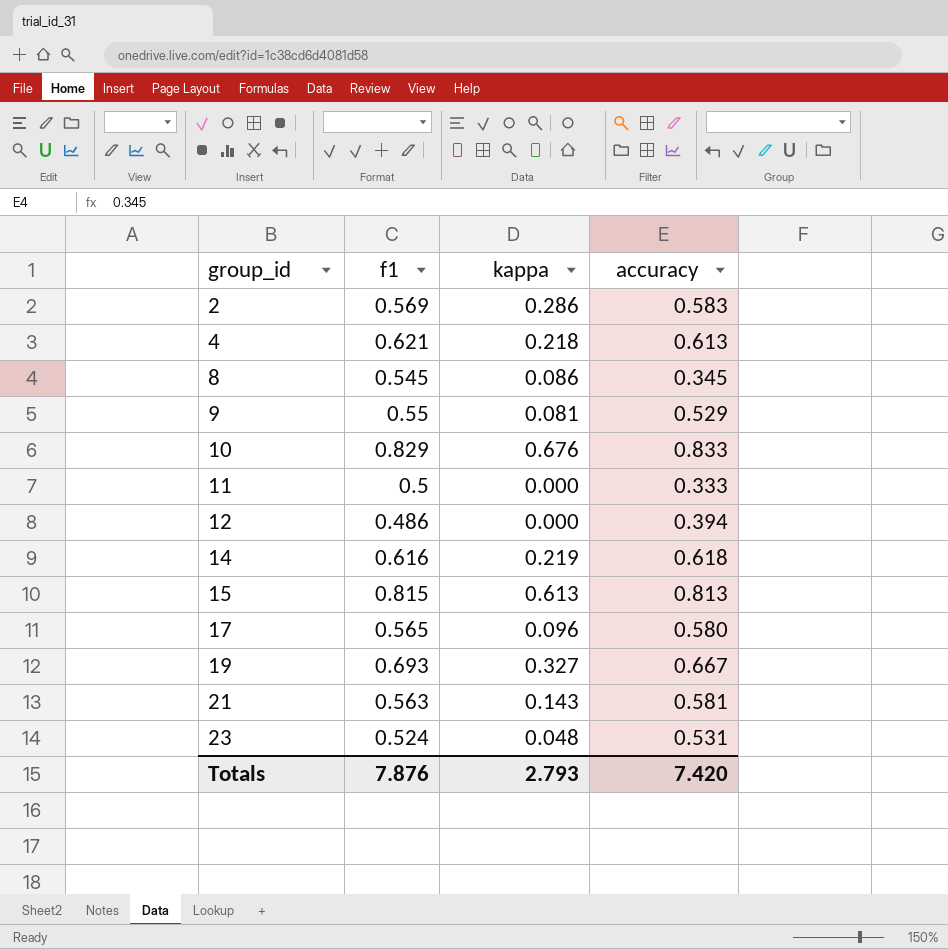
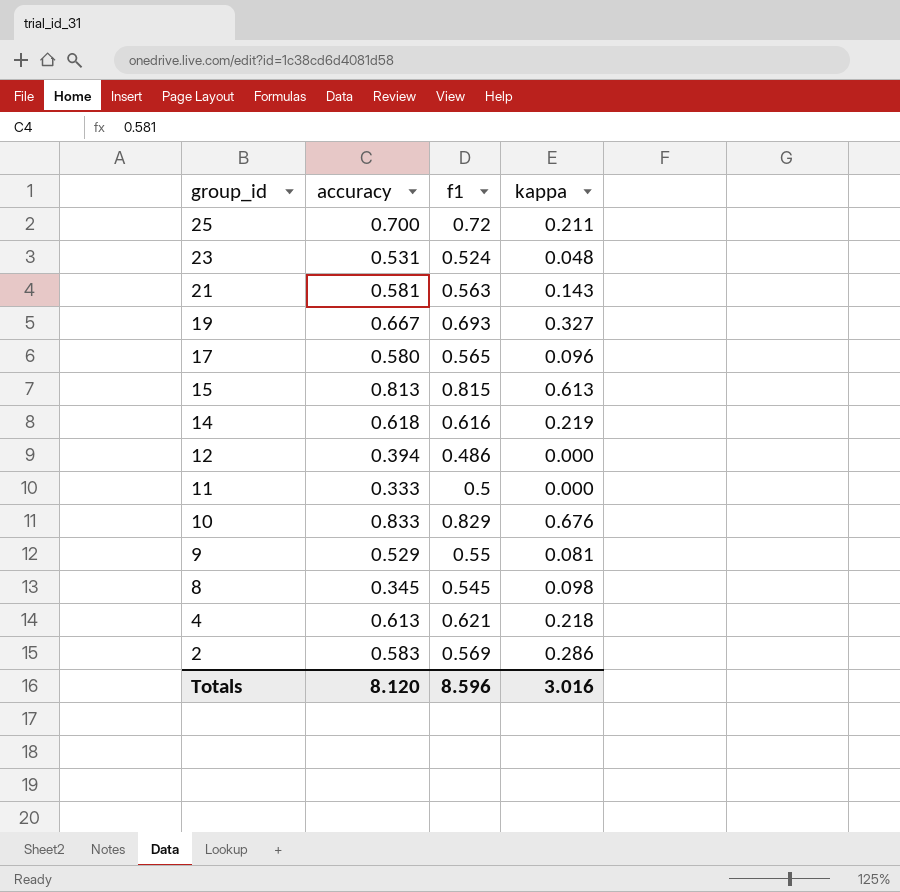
row order: group_id ascending -> group_id descending
column accuracy | position: 4 -> 2
row 25: none -> 0.700 | 0.72 | 0.211
8 | kappa: 0.086 -> 0.098
Totals | accuracy: 7.420 -> 8.120
Totals | f1: 7.876 -> 8.596
Totals | kappa: 2.793 -> 3.016

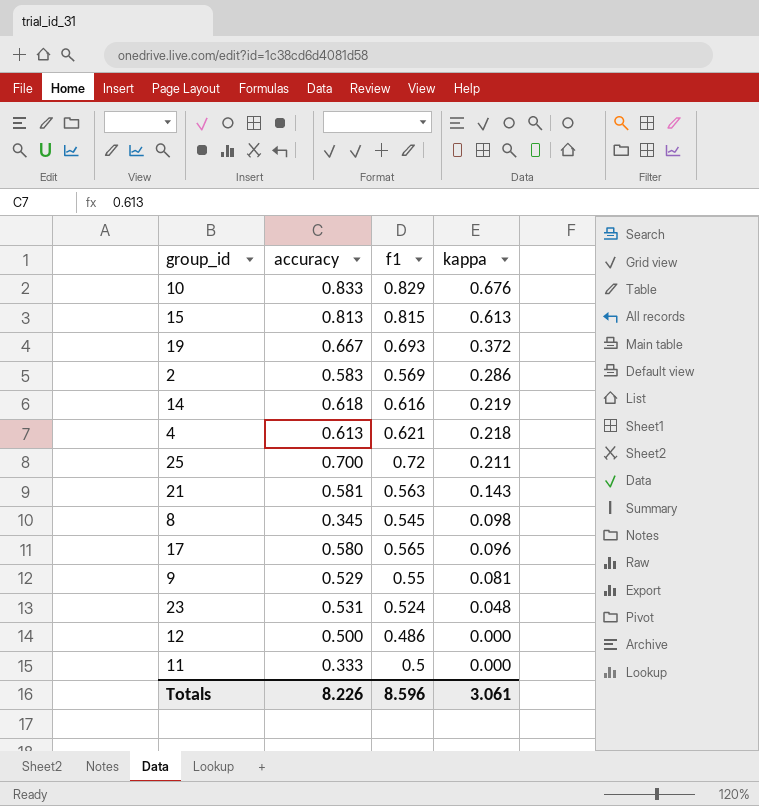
row order: group_id descending -> kappa descending
19 | kappa: 0.327 -> 0.372
12 | accuracy: 0.394 -> 0.500
Totals | accuracy: 8.120 -> 8.226
Totals | kappa: 3.016 -> 3.061

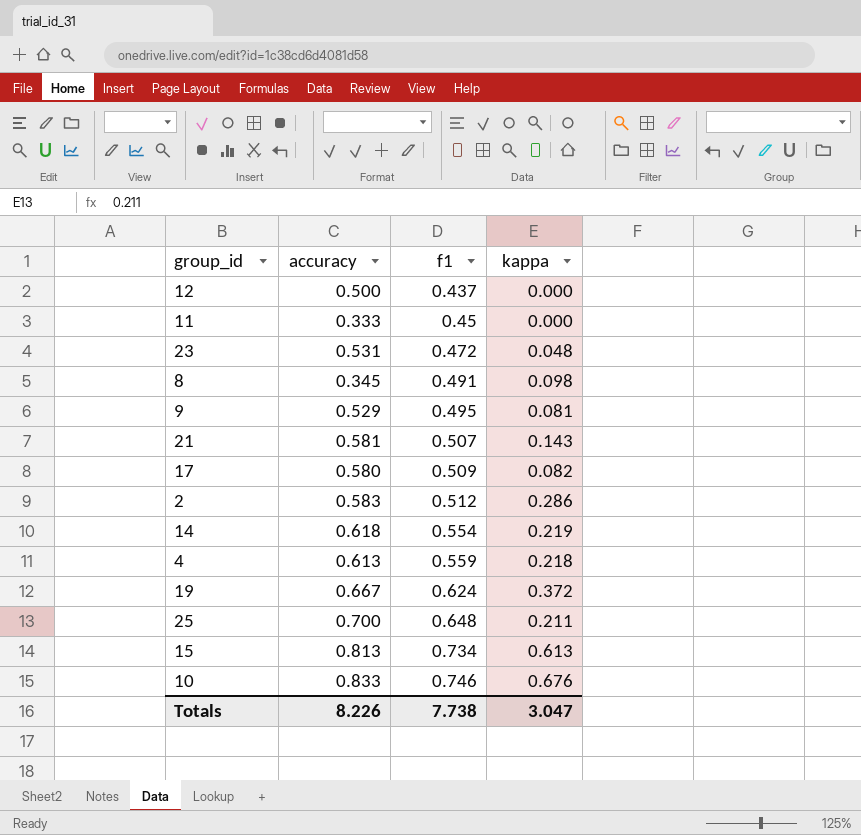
row order: kappa descending -> f1 ascending
12 | f1: 0.486 -> 0.437
11 | f1: 0.5 -> 0.45
23 | f1: 0.524 -> 0.472
8 | f1: 0.545 -> 0.491
9 | f1: 0.55 -> 0.495
21 | f1: 0.563 -> 0.507
17 | f1: 0.565 -> 0.509
17 | kappa: 0.096 -> 0.082
2 | f1: 0.569 -> 0.512
14 | f1: 0.616 -> 0.554
4 | f1: 0.621 -> 0.559
19 | f1: 0.693 -> 0.624
25 | f1: 0.72 -> 0.648
15 | f1: 0.815 -> 0.734
10 | f1: 0.829 -> 0.746
Totals | f1: 8.596 -> 7.738
Totals | kappa: 3.061 -> 3.047

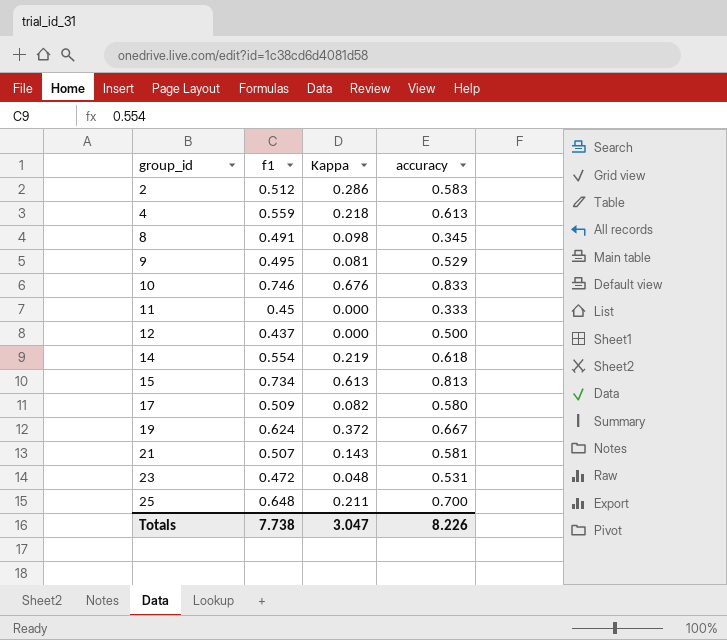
row order: f1 ascending -> group_id ascending
column name: kappa -> Kappa
column accuracy | position: 2 -> 4

